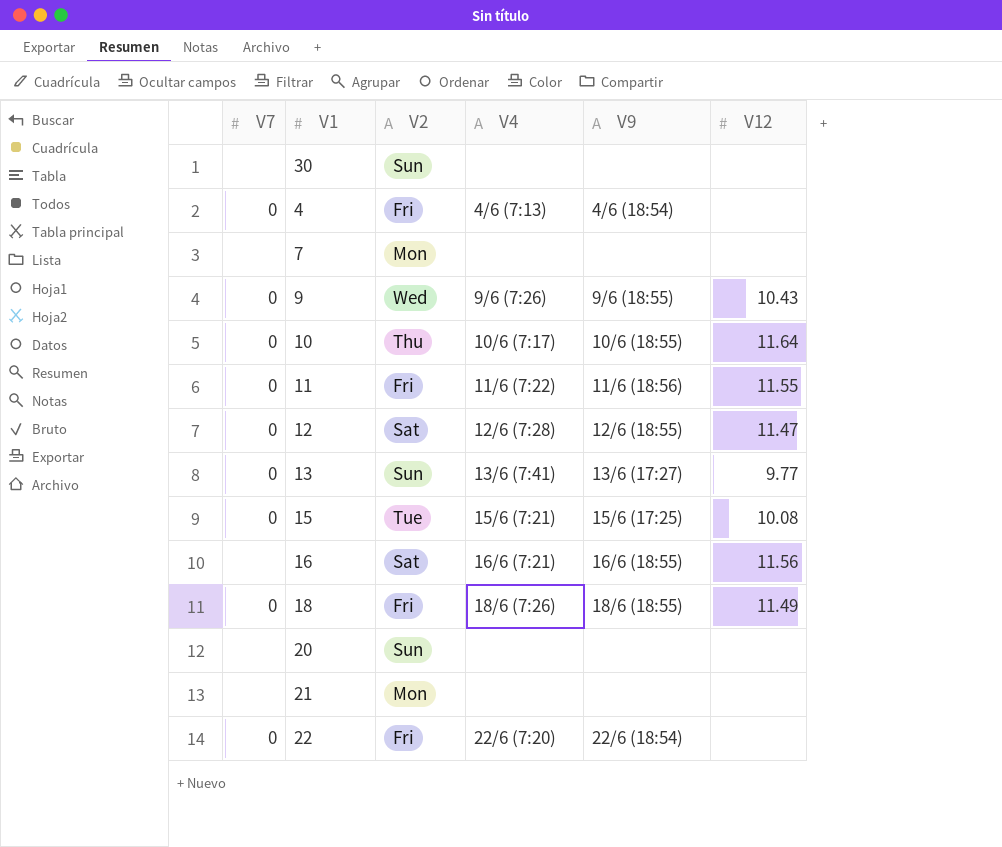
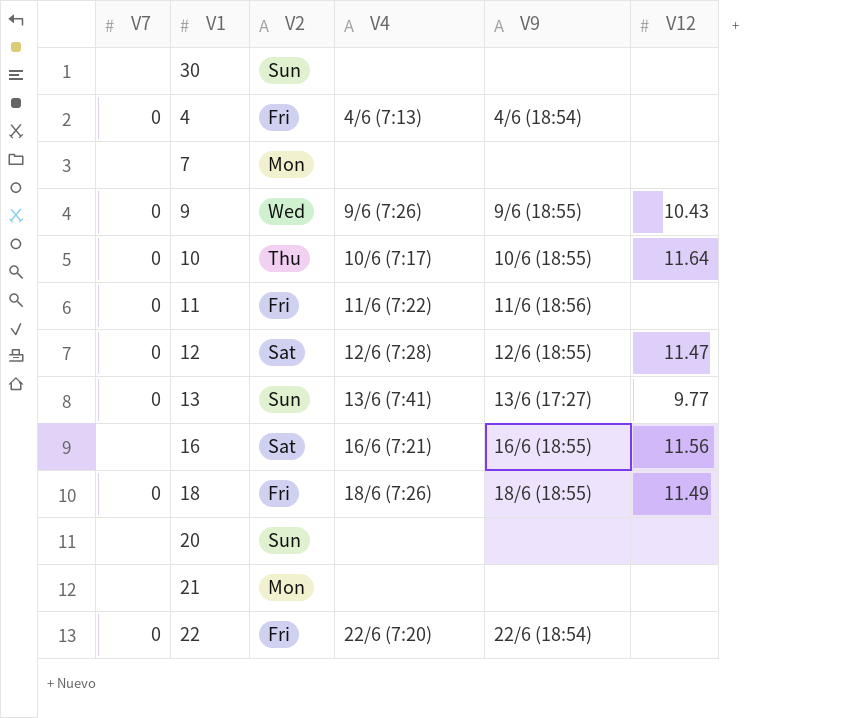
row 15: 0 | Tue | 15/6 (7:21) | 15/6 (17:25) | 10.08 -> none
11 | V12: 11.55 -> none

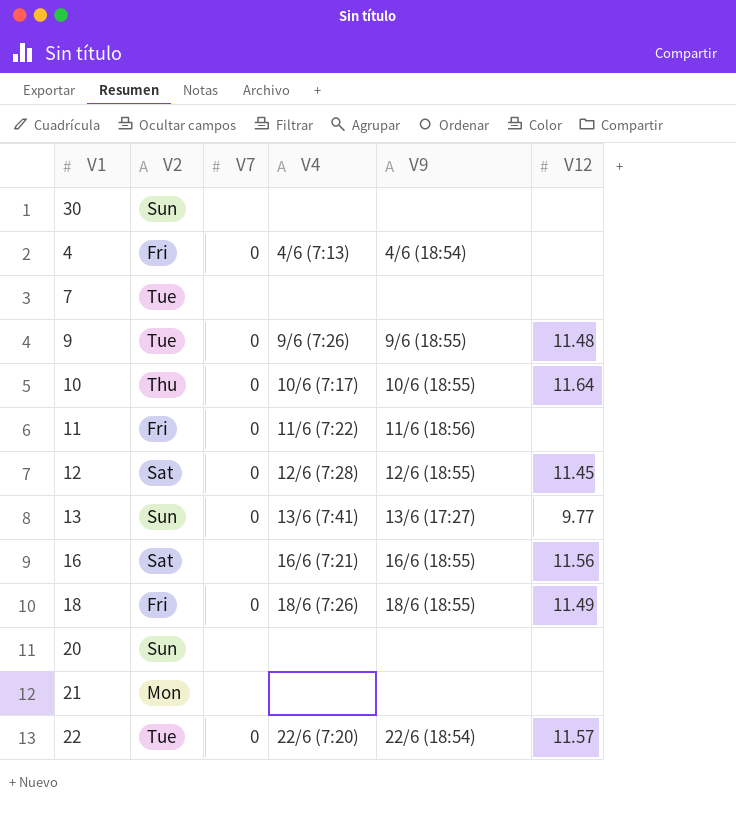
column V7 | position: 1 -> 3
7 | V2: Mon -> Tue
9 | V2: Wed -> Tue
9 | V12: 10.43 -> 11.48
12 | V12: 11.47 -> 11.45
22 | V2: Fri -> Tue
22 | V12: none -> 11.57

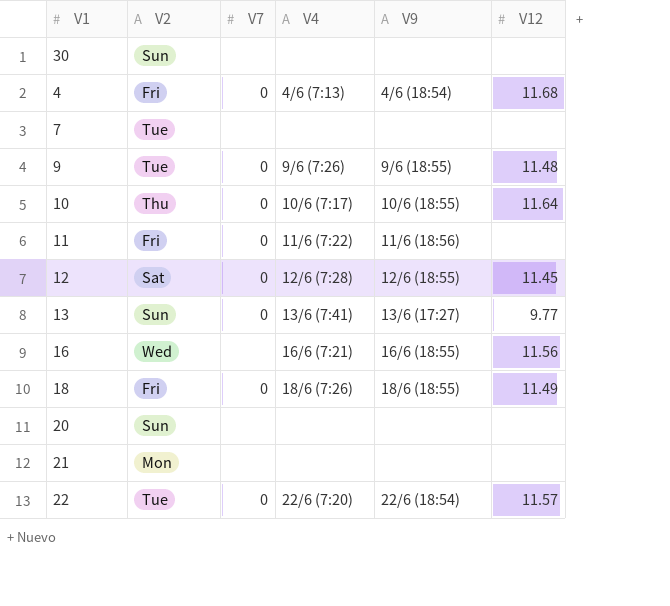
4 | V12: none -> 11.68
16 | V2: Sat -> Wed

